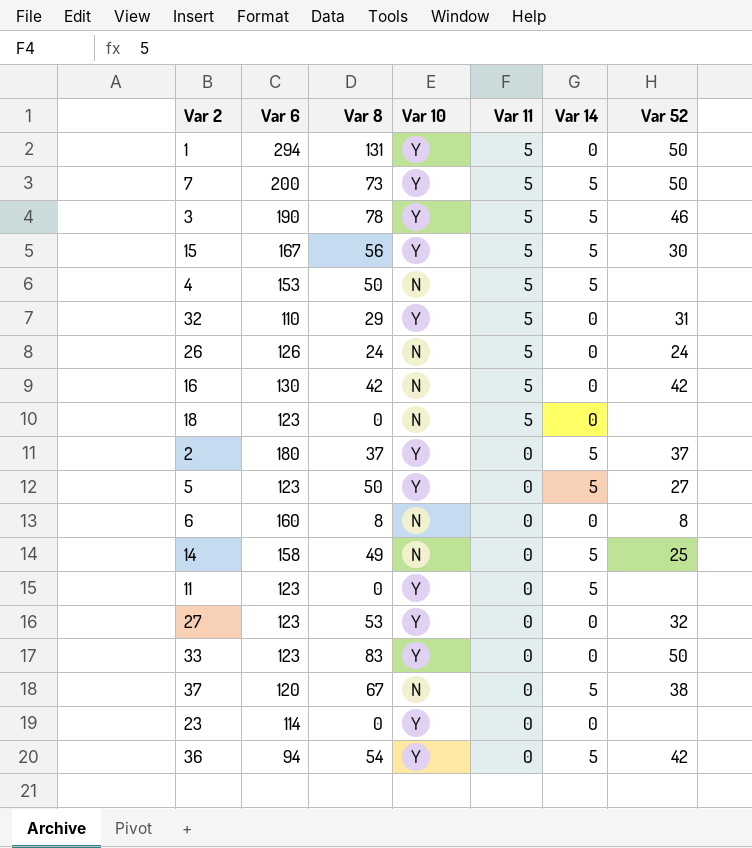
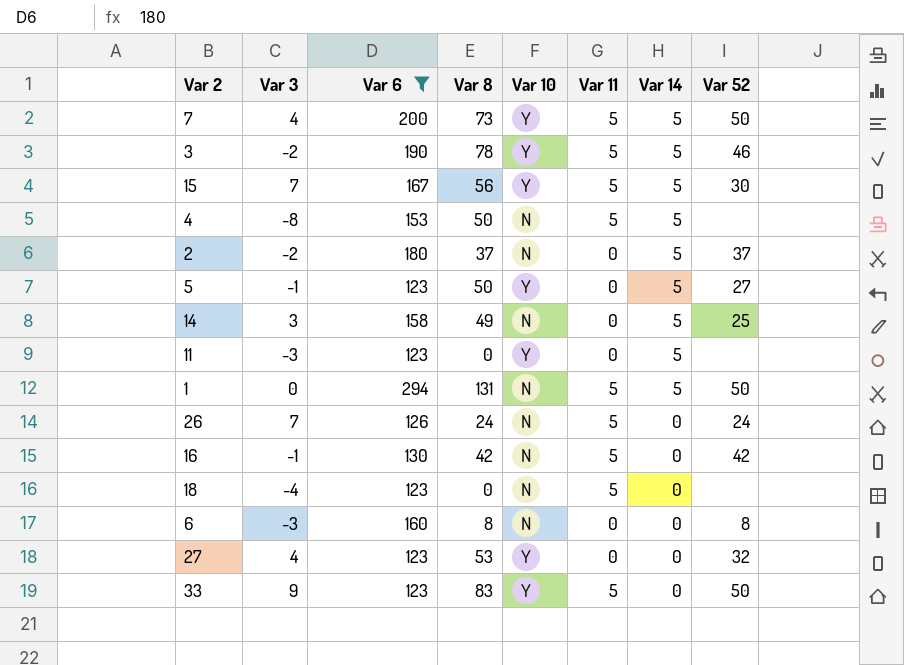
filter: none -> Var 6 >= 123
row order: Var 11 descending -> Var 14 descending
column Var 3 | position: none -> 2
2 | Var 10: Y -> N
1 | Var 10: Y -> N
1 | Var 14: 0 -> 5
33 | Var 11: 0 -> 5

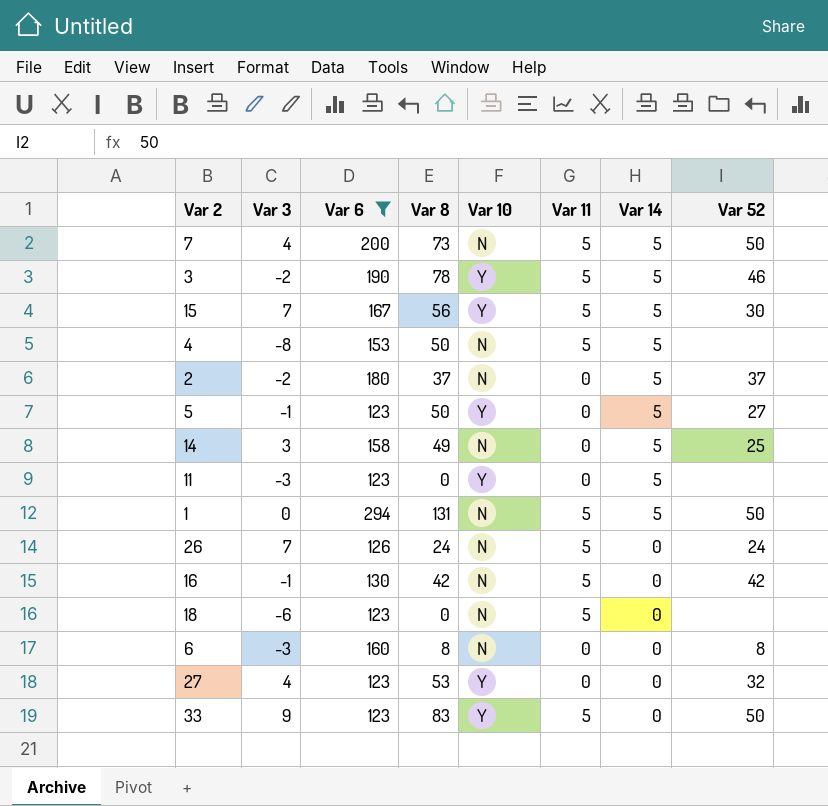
7 | Var 10: Y -> N
18 | Var 3: -4 -> -6

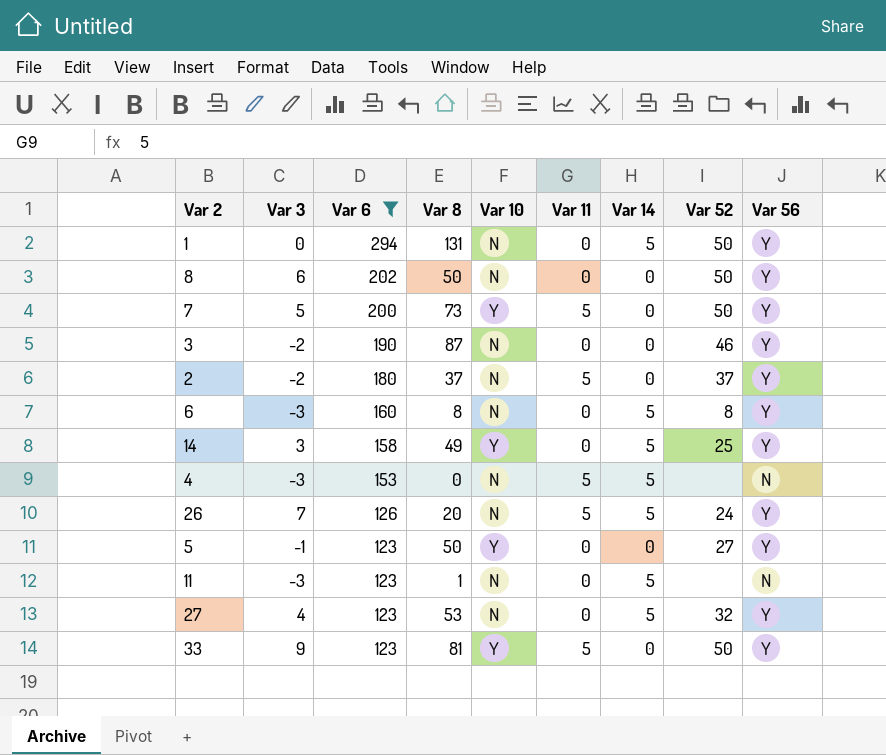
row order: Var 14 descending -> Var 6 descending
column Var 56 | position: none -> 9
row 15: 7 | 167 | 56 | Y | 5 | 5 | 30 -> none
row 16: -1 | 130 | 42 | N | 5 | 0 | 42 -> none
row 18: -6 | 123 | 0 | N | 5 | 0 | none -> none
1 | Var 11: 5 -> 0
row 8: none -> 6 | 202 | 50 | N | 0 | 0 | 50 | Y
7 | Var 3: 4 -> 5
7 | Var 10: N -> Y
7 | Var 14: 5 -> 0
3 | Var 8: 78 -> 87
3 | Var 10: Y -> N
3 | Var 11: 5 -> 0
3 | Var 14: 5 -> 0
2 | Var 11: 0 -> 5
2 | Var 14: 5 -> 0
6 | Var 14: 0 -> 5
14 | Var 10: N -> Y
4 | Var 3: -8 -> -3
4 | Var 8: 50 -> 0
26 | Var 8: 24 -> 20
26 | Var 14: 0 -> 5
5 | Var 14: 5 -> 0
11 | Var 8: 0 -> 1
11 | Var 10: Y -> N
27 | Var 10: Y -> N
27 | Var 14: 0 -> 5
33 | Var 8: 83 -> 81

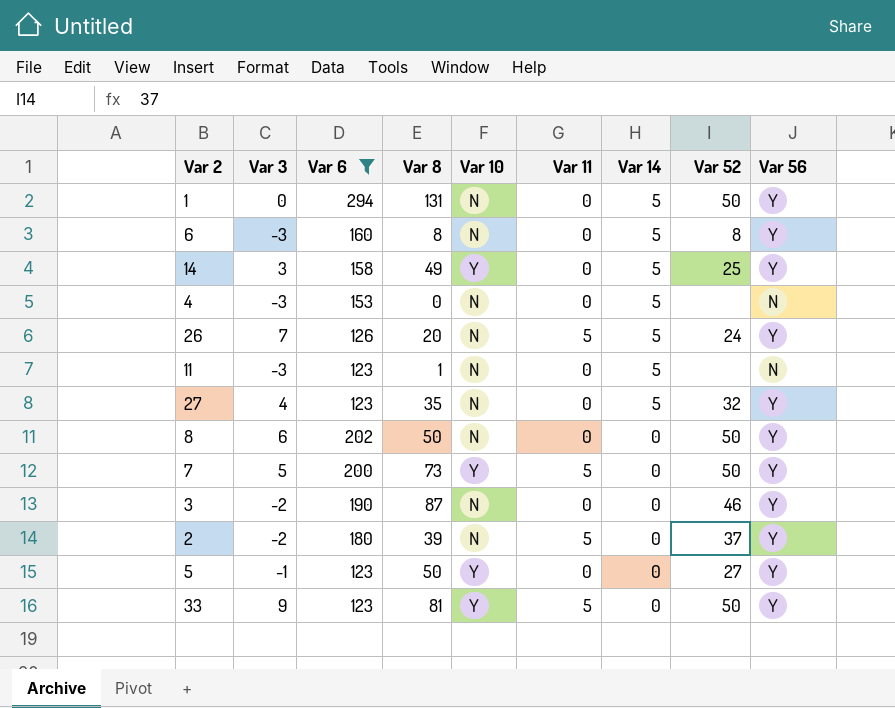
row order: Var 6 descending -> Var 14 descending
4 | Var 11: 5 -> 0
27 | Var 8: 53 -> 35
2 | Var 8: 37 -> 39

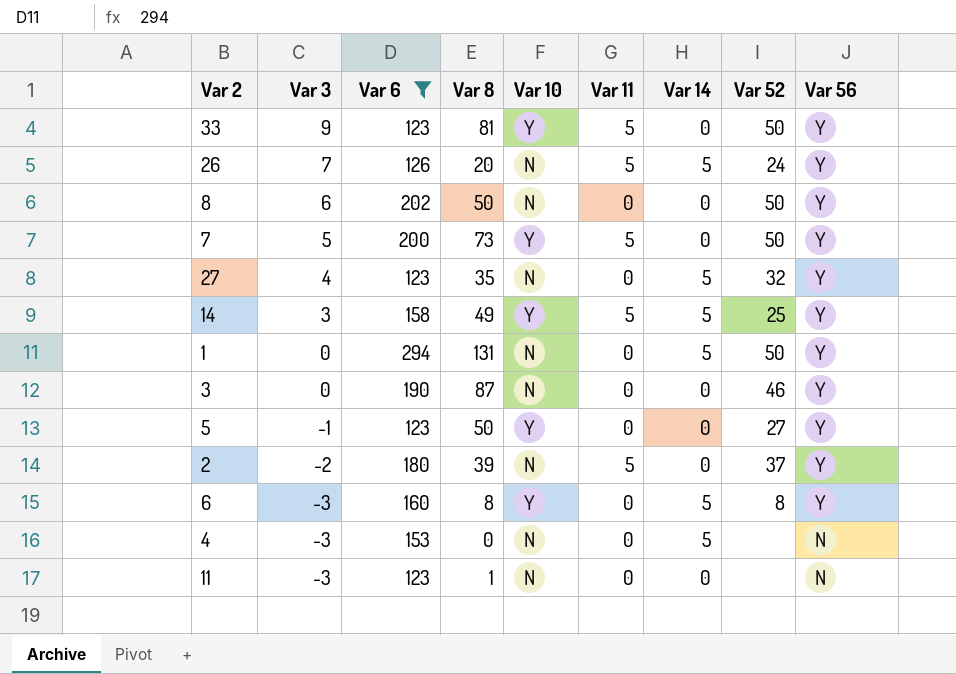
row order: Var 14 descending -> Var 3 descending
14 | Var 11: 0 -> 5
3 | Var 3: -2 -> 0
6 | Var 10: N -> Y
11 | Var 14: 5 -> 0

